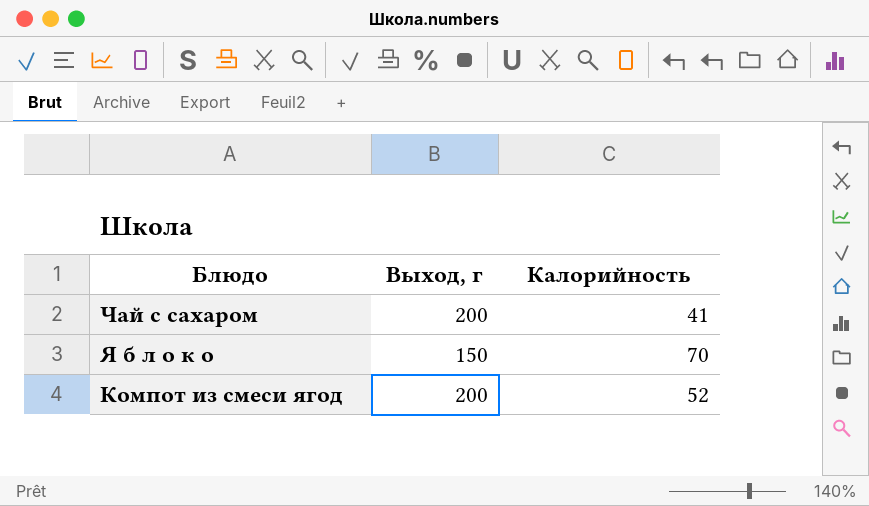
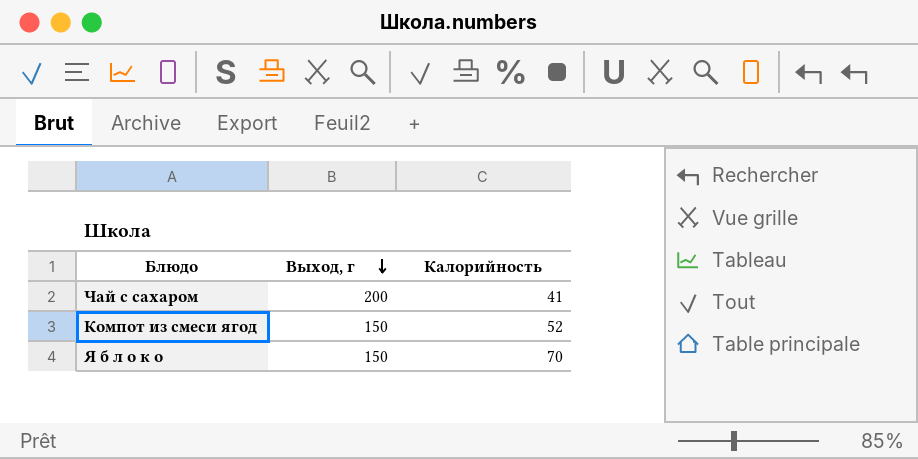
row order: none -> Выход, г descending
Компот из смеси ягод | Выход, г: 200 -> 150

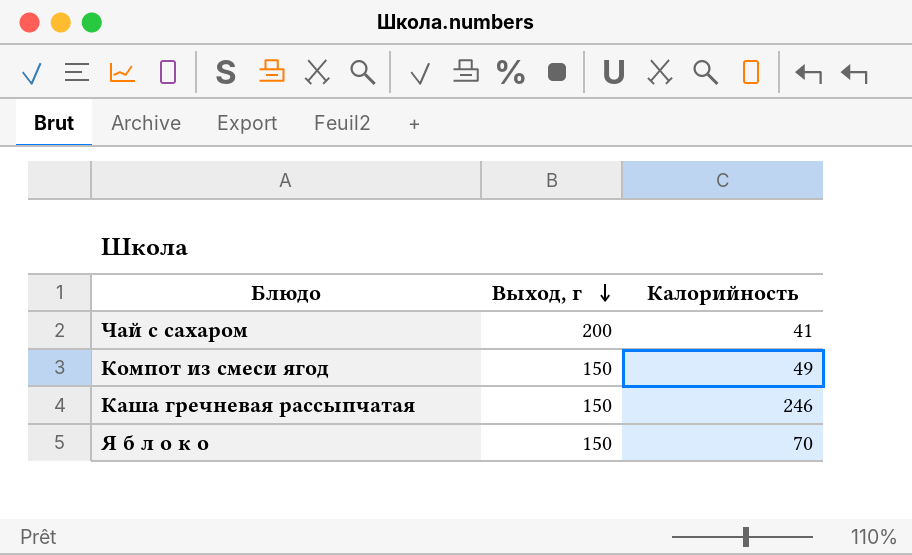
Компот из смеси ягод | Калорийность: 52 -> 49
row Каша гречневая рассыпчатая: none -> 150 | 246

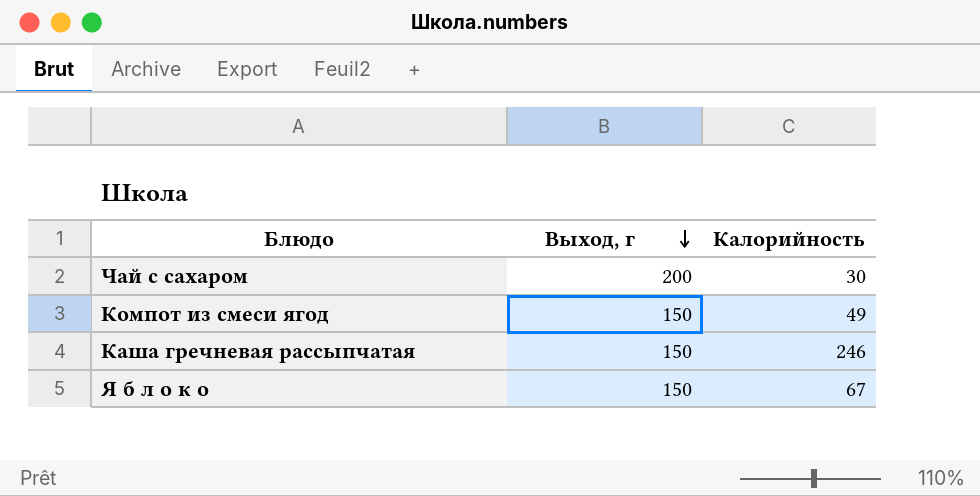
Чай с сахаром | Калорийность: 41 -> 30
Я б л о к о | Калорийность: 70 -> 67

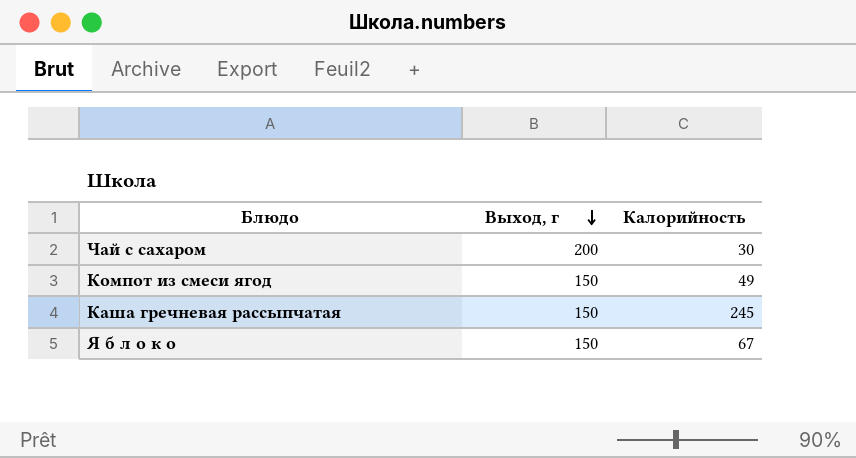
Каша гречневая рассыпчатая | Калорийность: 246 -> 245

